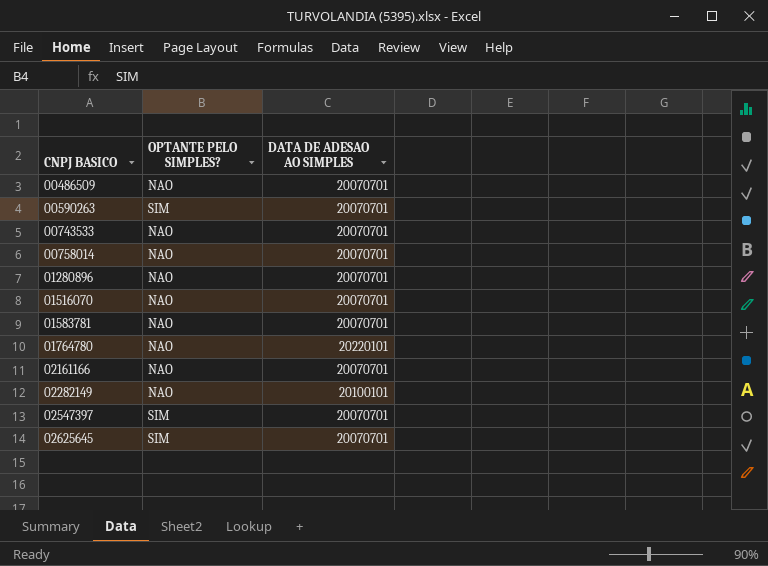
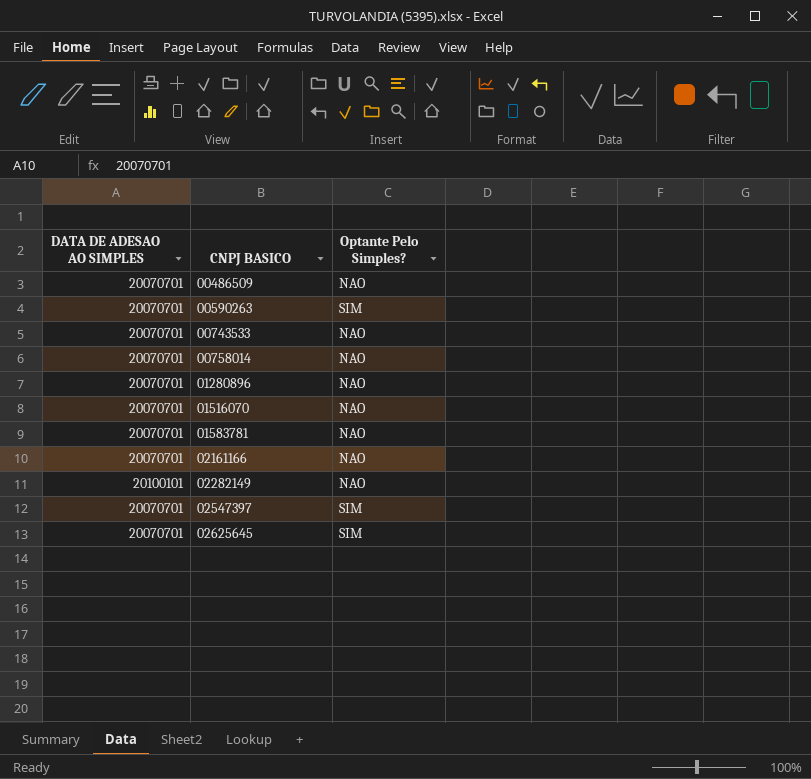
column DATA DE ADESAO AO SIMPLES | position: 3 -> 1
column name: OPTANTE PELO SIMPLES? -> Optante Pelo Simples?
row 01764780: NAO | 20220101 -> none

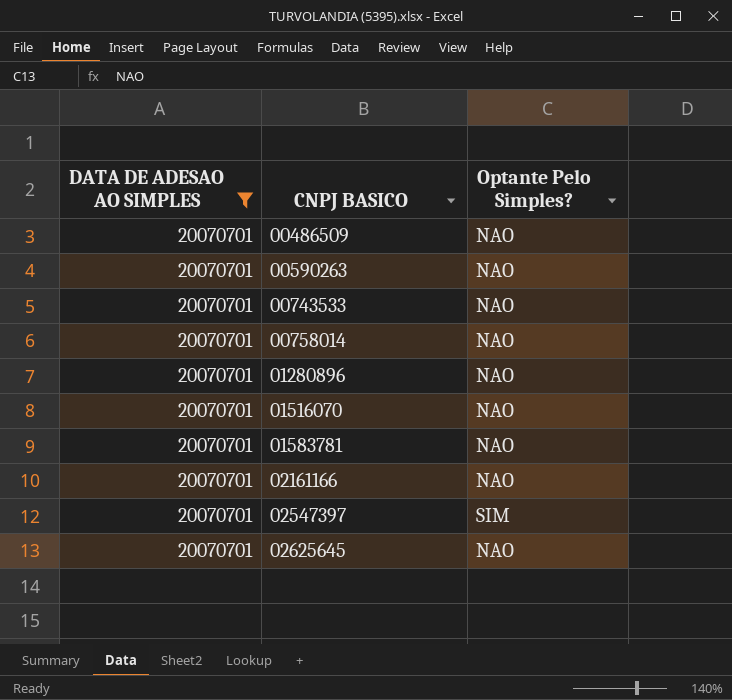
filter: none -> DATA DE ADESAO AO SIMPLES = 20070701
00590263 | Optante Pelo Simples?: SIM -> NAO
02625645 | Optante Pelo Simples?: SIM -> NAO

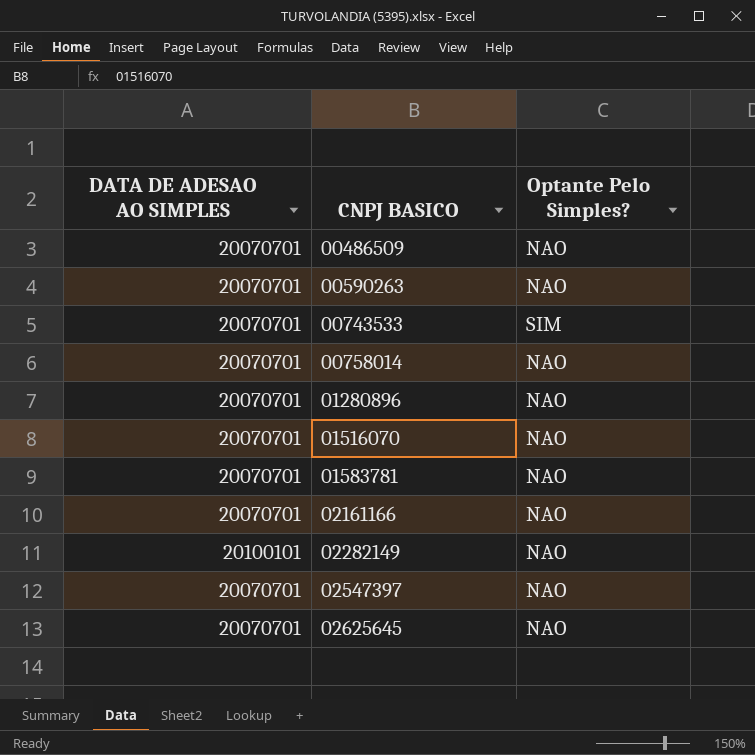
filter: DATA DE ADESAO AO SIMPLES = 20070701 -> none
00743533 | Optante Pelo Simples?: NAO -> SIM
02547397 | Optante Pelo Simples?: SIM -> NAO

